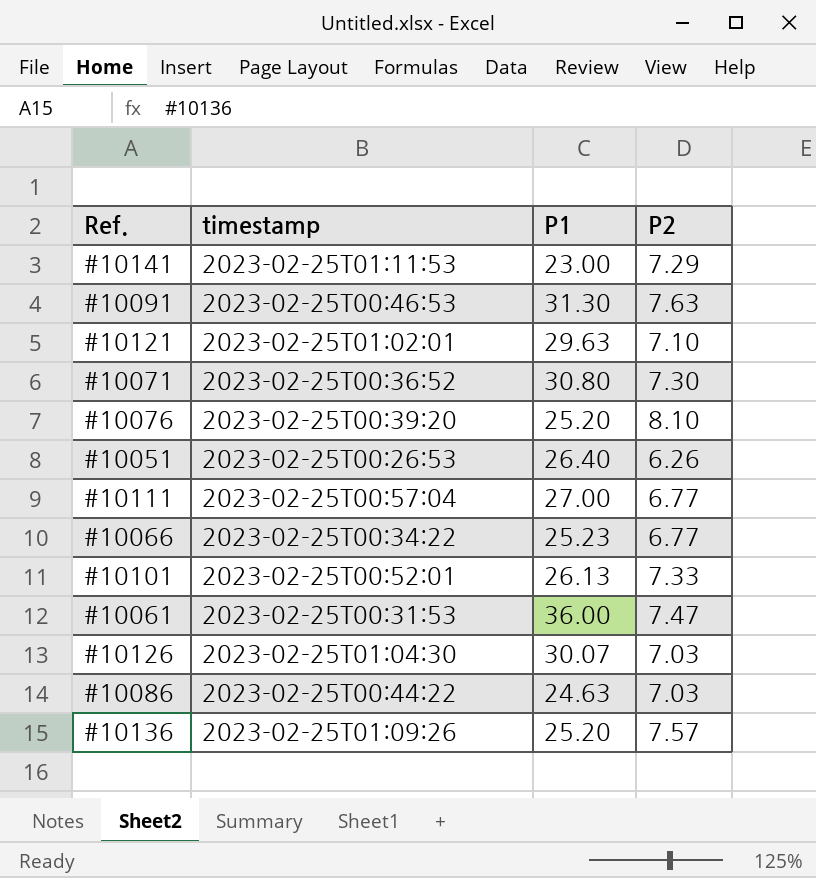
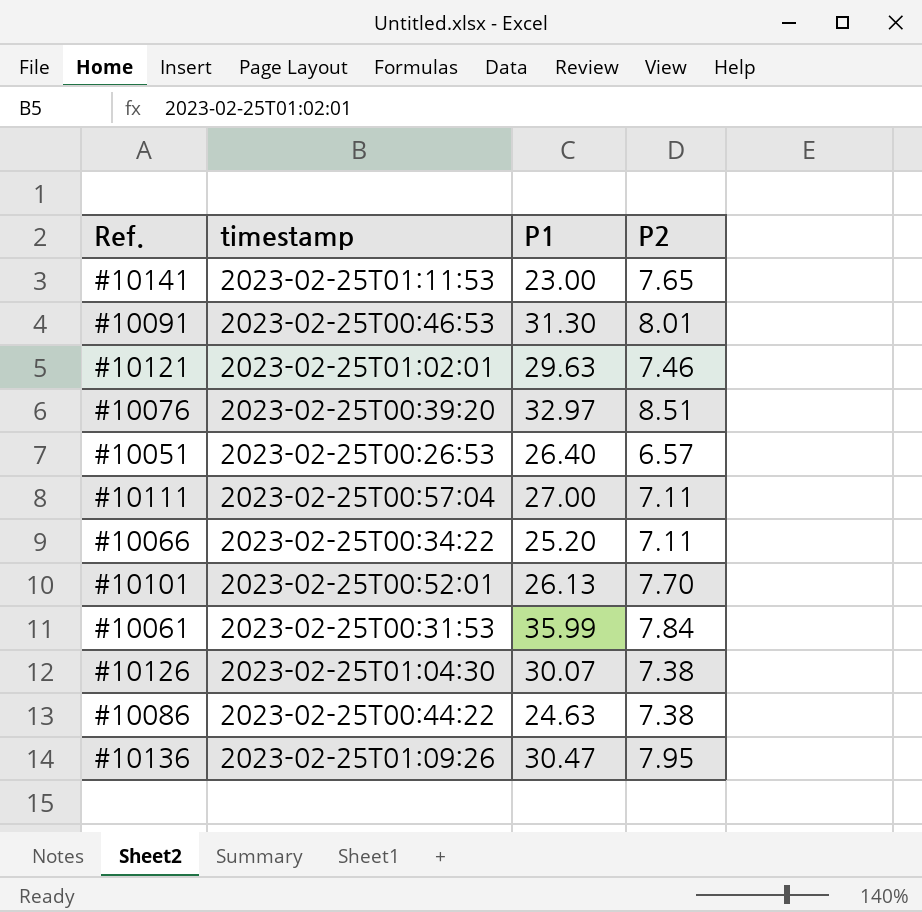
row #10071: 2023-02-25T00:36:52 | 30.80 | 7.30 -> none
#10141 | P2: 7.29 -> 7.65
#10091 | P2: 7.63 -> 8.01
#10121 | P2: 7.10 -> 7.46
#10076 | P1: 25.20 -> 32.97
#10076 | P2: 8.10 -> 8.51
#10051 | P2: 6.26 -> 6.57
#10111 | P2: 6.77 -> 7.11
#10066 | P1: 25.23 -> 25.20
#10066 | P2: 6.77 -> 7.11
#10101 | P2: 7.33 -> 7.70
#10061 | P1: 36.00 -> 35.99
#10061 | P2: 7.47 -> 7.84
#10126 | P2: 7.03 -> 7.38
#10086 | P2: 7.03 -> 7.38
#10136 | P1: 25.20 -> 30.47
#10136 | P2: 7.57 -> 7.95

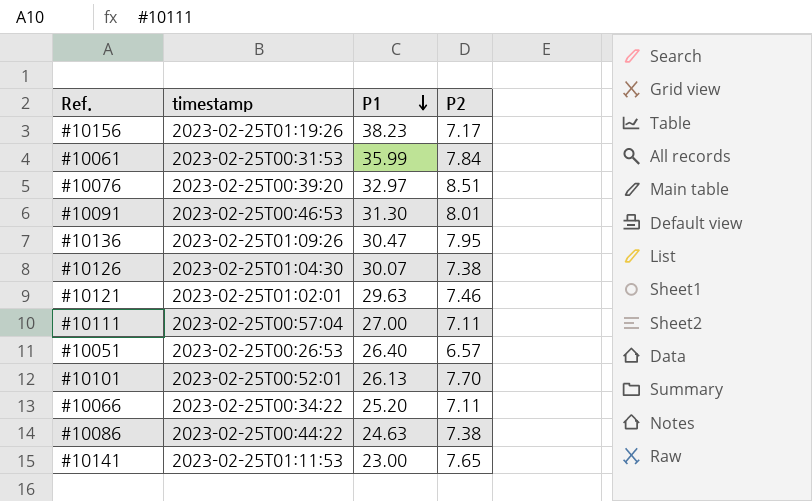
row order: none -> P1 descending
row #10156: none -> 2023-02-25T01:19:26 | 38.23 | 7.17

